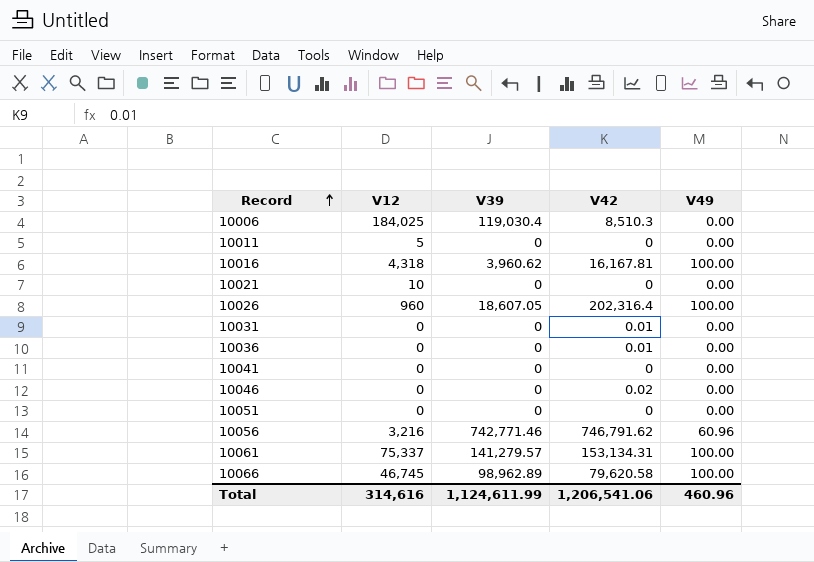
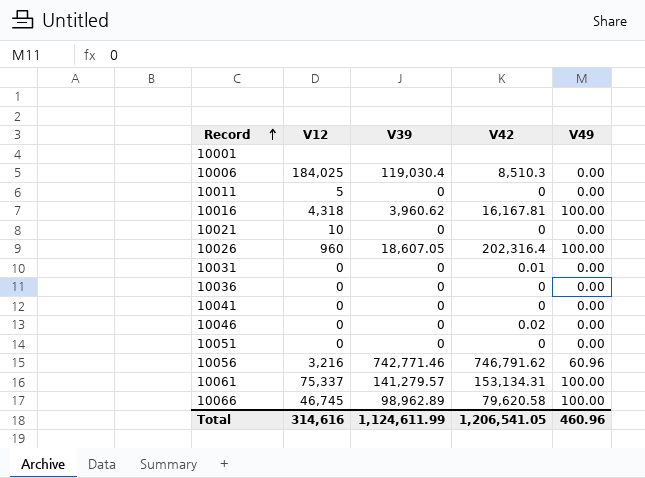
row 10001: none -> none | none | none | none
10036 | V42: 0.01 -> 0
Total | V42: 1,206,541.06 -> 1,206,541.05

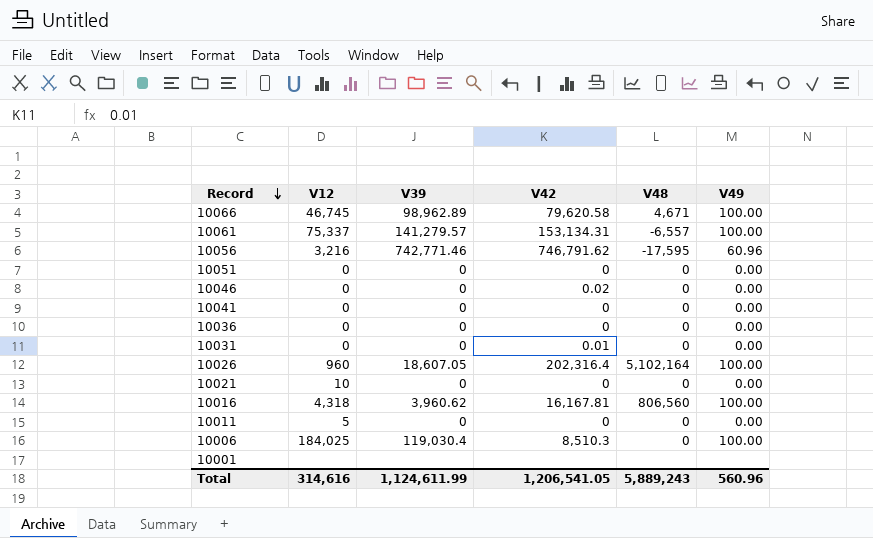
row order: Record ascending -> Record descending
column V48 | position: none -> 5
10006 | V49: 0.00 -> 100.00
Total | V49: 460.96 -> 560.96

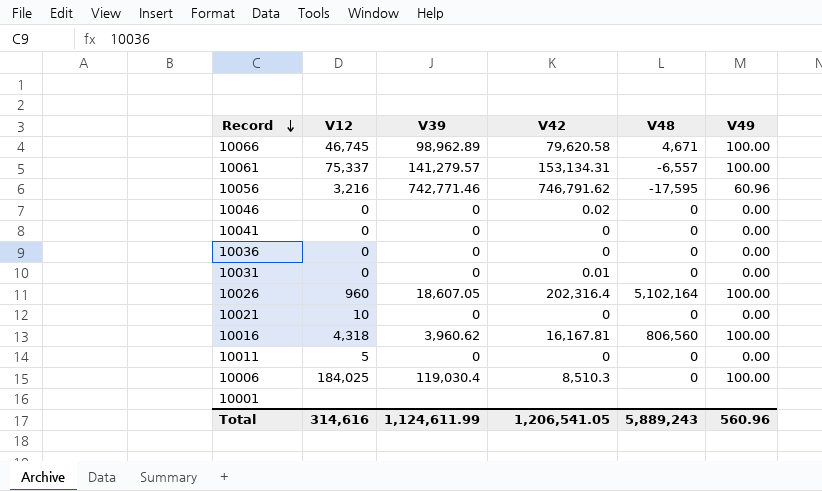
row 10051: 0 | 0 | 0 | 0 | 0.00 -> none

